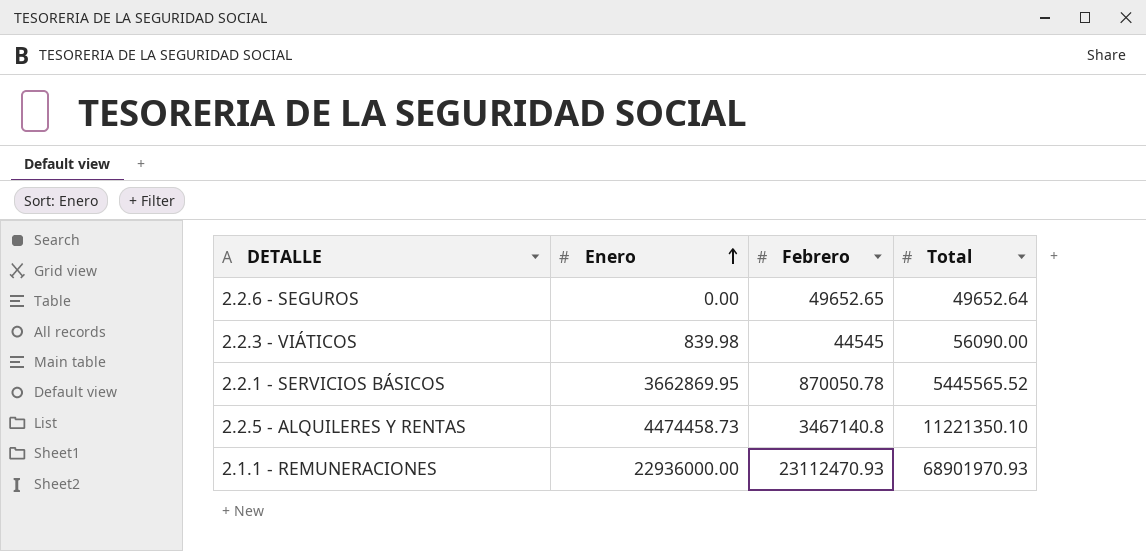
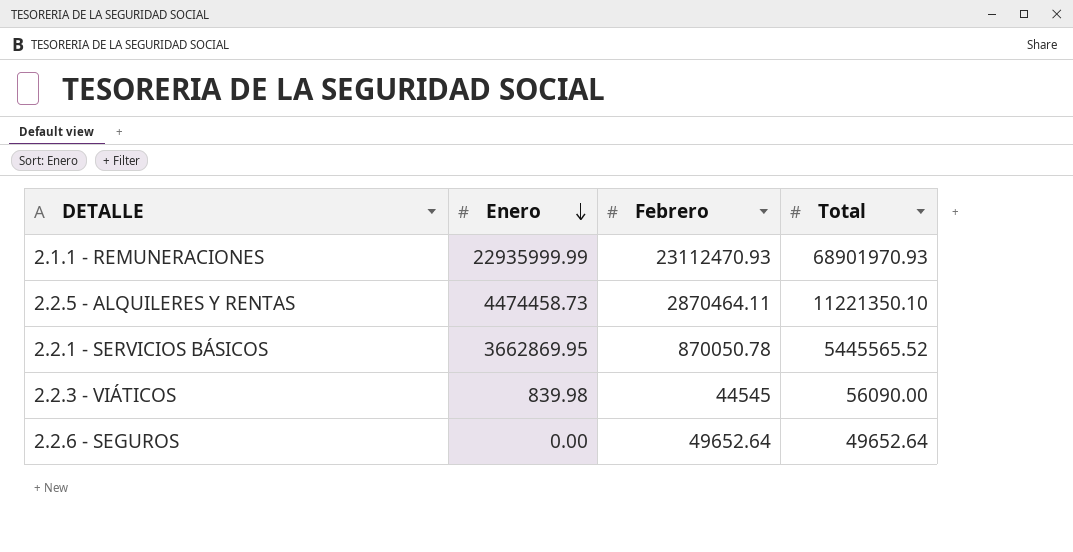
row order: Enero ascending -> Enero descending
2.1.1 - REMUNERACIONES | Enero: 22936000.00 -> 22935999.99
2.2.5 - ALQUILERES Y RENTAS | Febrero: 3467140.8 -> 2870464.11
2.2.6 - SEGUROS | Febrero: 49652.65 -> 49652.64

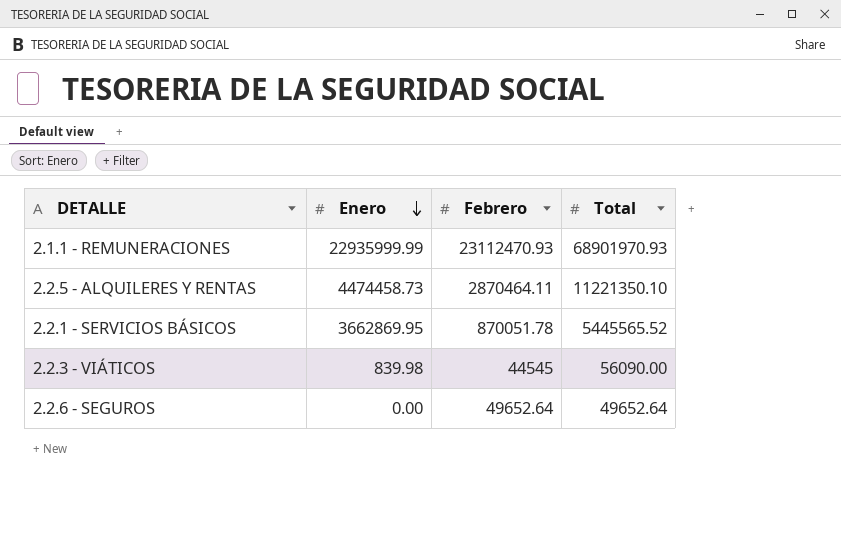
2.2.1 - SERVICIOS BÁSICOS | Febrero: 870050.78 -> 870051.78

